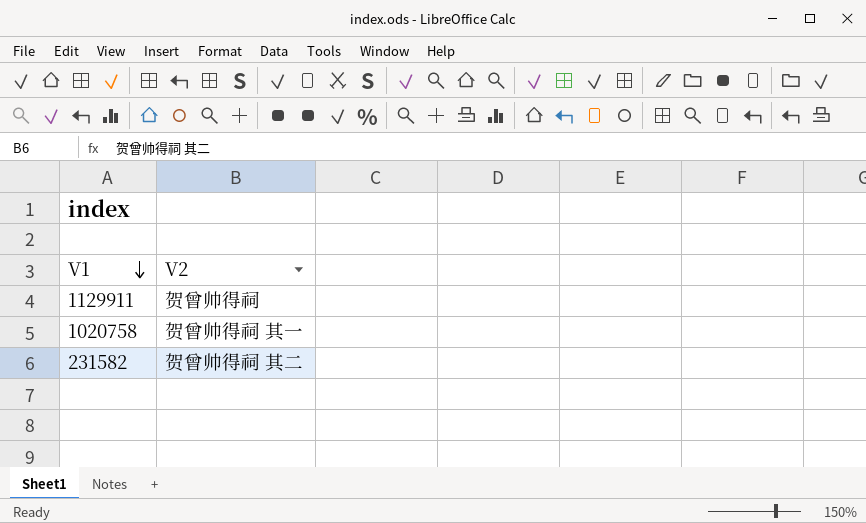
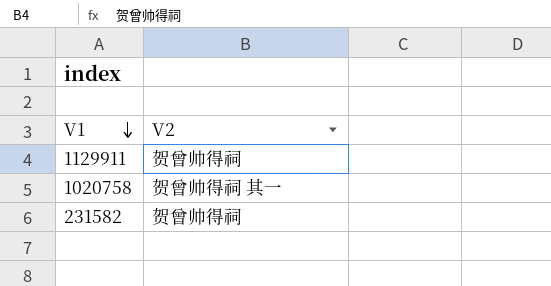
231582 | V2: 贺曾帅得祠 其二 -> 贺曾帅得祠

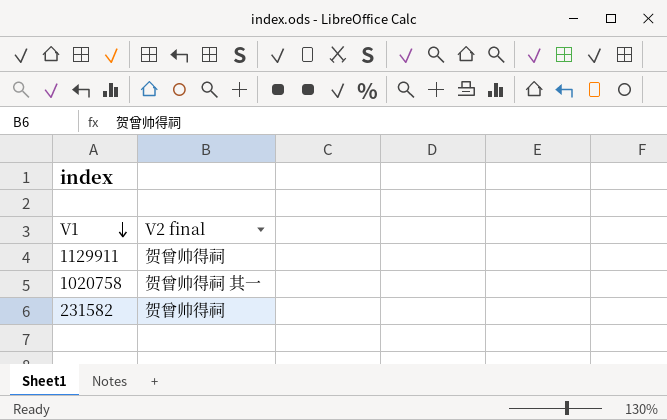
column name: V2 -> V2 final

